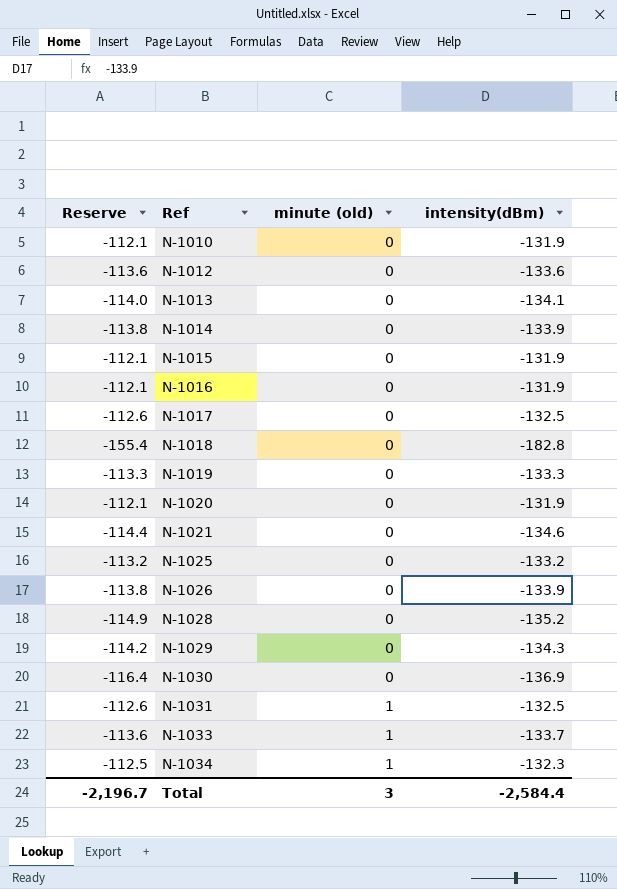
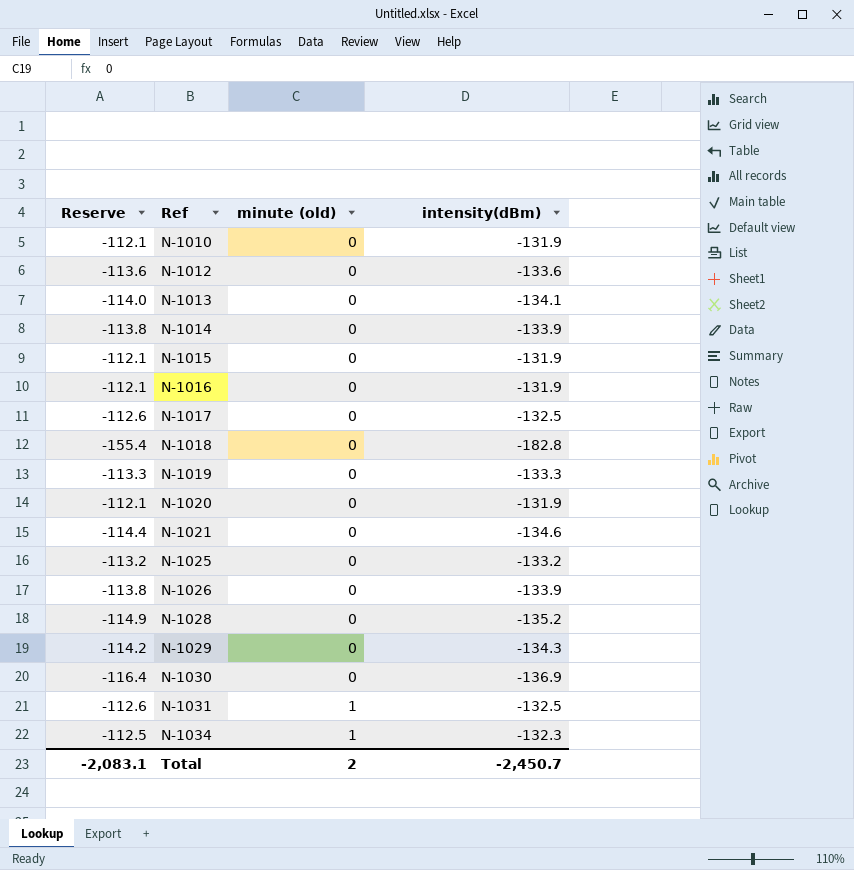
row N-1033: -113.6 | 1 | -133.7 -> none
Total | Reserve: -2,196.7 -> -2,083.1
Total | minute (old): 3 -> 2
Total | intensity(dBm): -2,584.4 -> -2,450.7

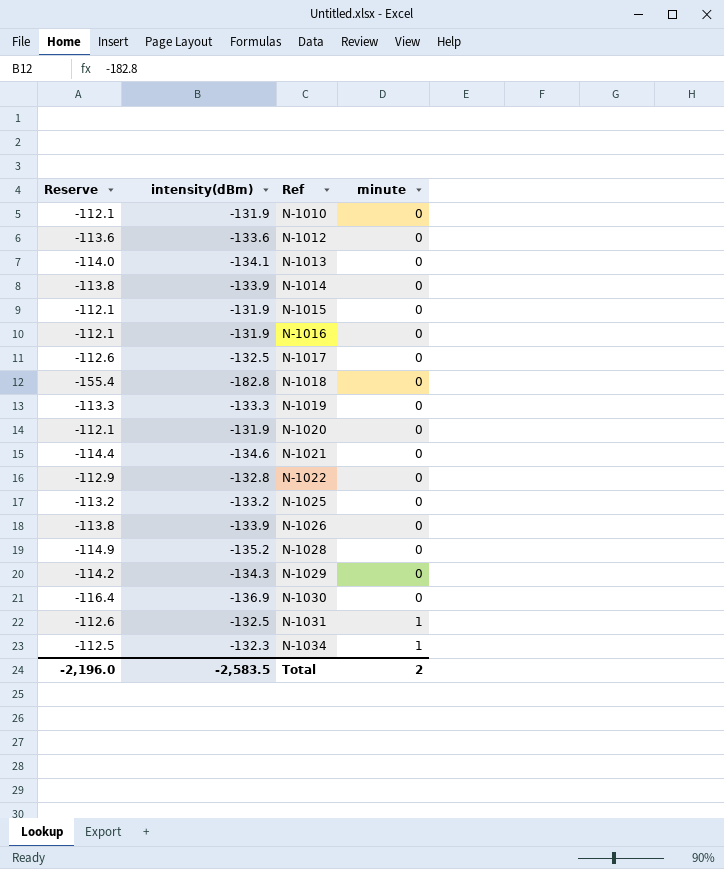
column intensity(dBm) | position: 4 -> 2
column name: minute (old) -> minute
row N-1022: none -> -112.9 | -132.8 | 0
Total | Reserve: -2,083.1 -> -2,196.0
Total | intensity(dBm): -2,450.7 -> -2,583.5

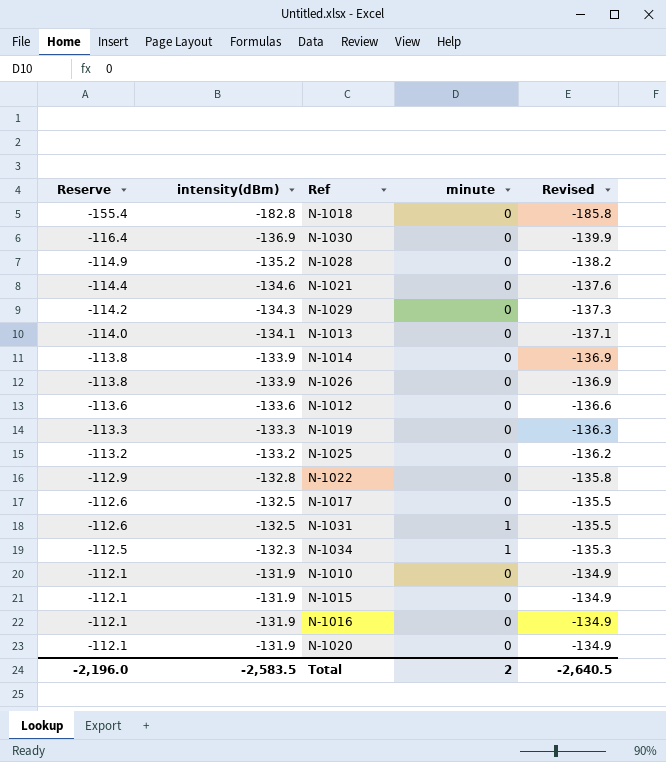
row order: Ref ascending -> Reserve ascending
column Revised | formula: none -> [intensity(dBm)] - 3

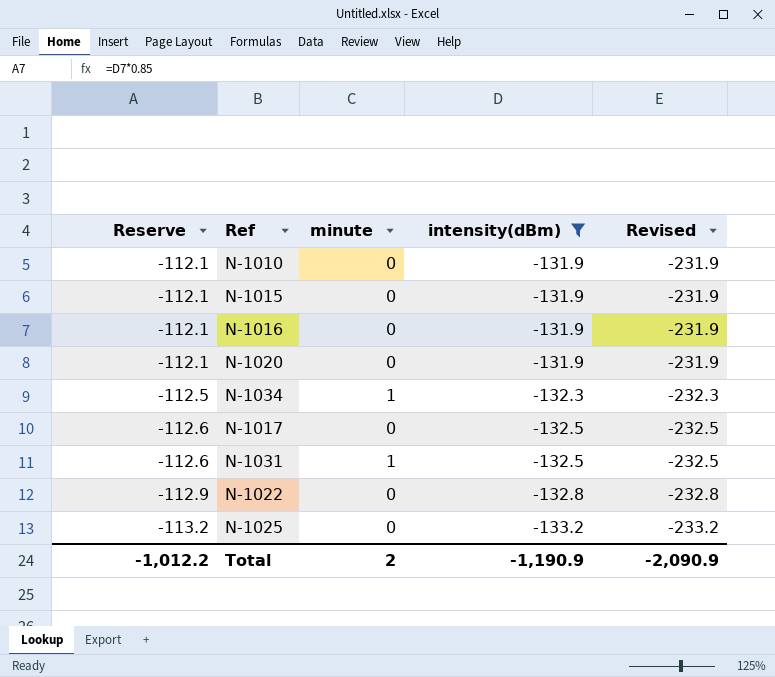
filter: none -> intensity(dBm) >= -133.2
row order: Reserve ascending -> Reserve descending
column intensity(dBm) | position: 2 -> 4
column Revised | formula: [intensity(dBm)] - 3 -> [intensity(dBm)] - 100
Total | Reserve: -2,196.0 -> -1,012.2
Total | intensity(dBm): -2,583.5 -> -1,190.9
Total | Revised: -2,640.5 -> -2,090.9

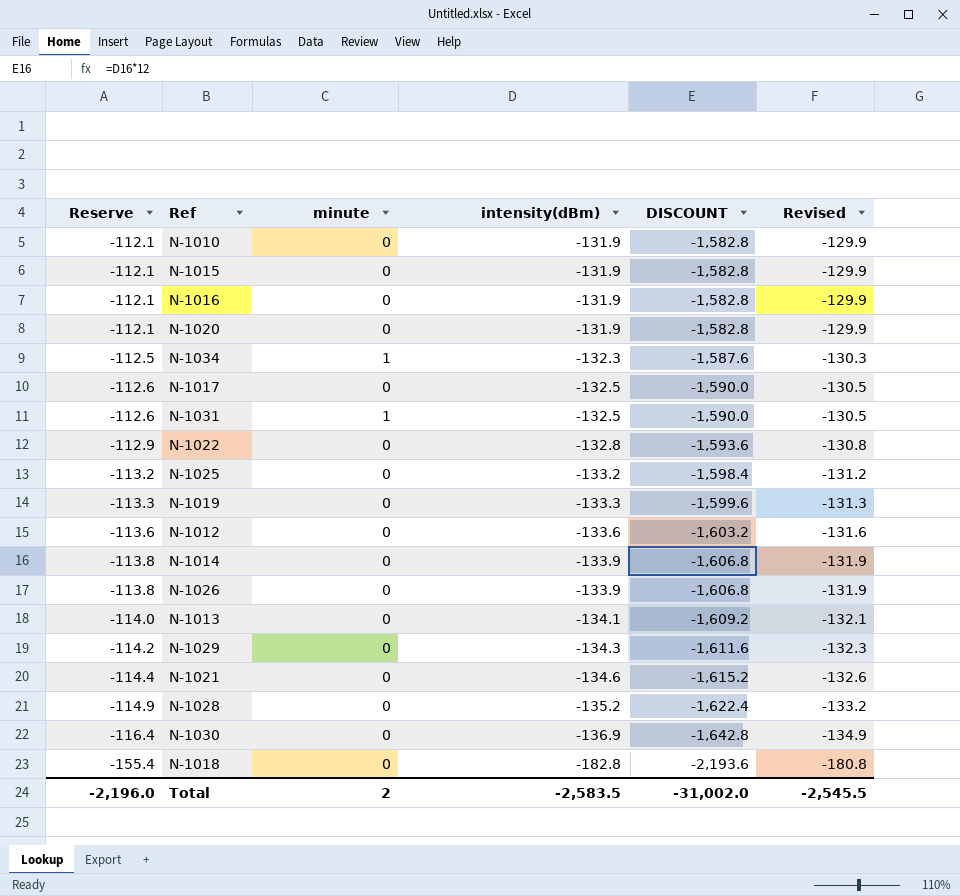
filter: intensity(dBm) >= -133.2 -> none
column DISCOUNT | formula: none -> [intensity(dBm)] * 12
column Revised | formula: [intensity(dBm)] - 100 -> [intensity(dBm)] + 2
Total | Reserve: -1,012.2 -> -2,196.0
Total | intensity(dBm): -1,190.9 -> -2,583.5
Total | Revised: -2,090.9 -> -2,545.5

